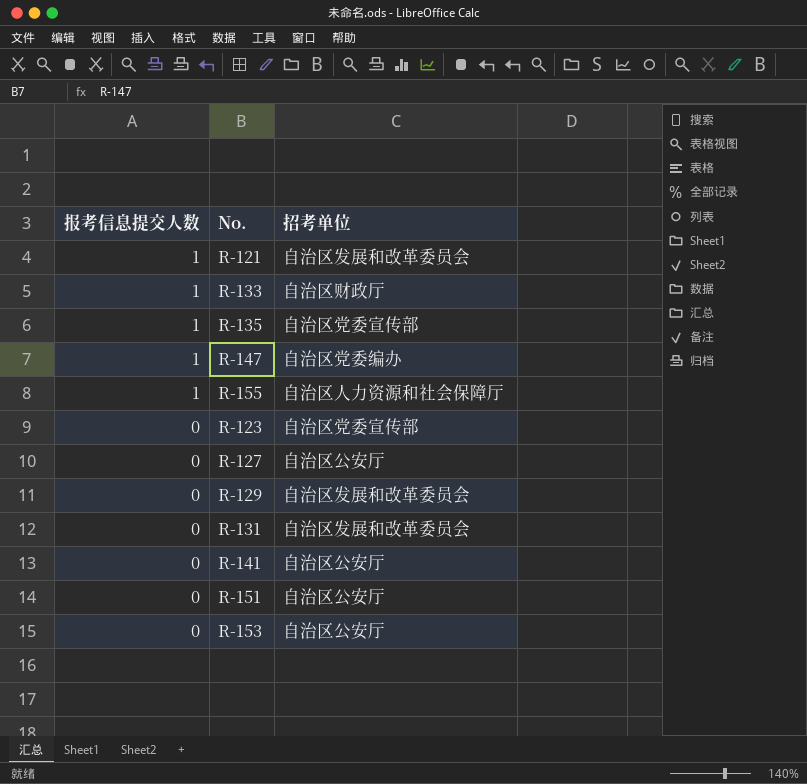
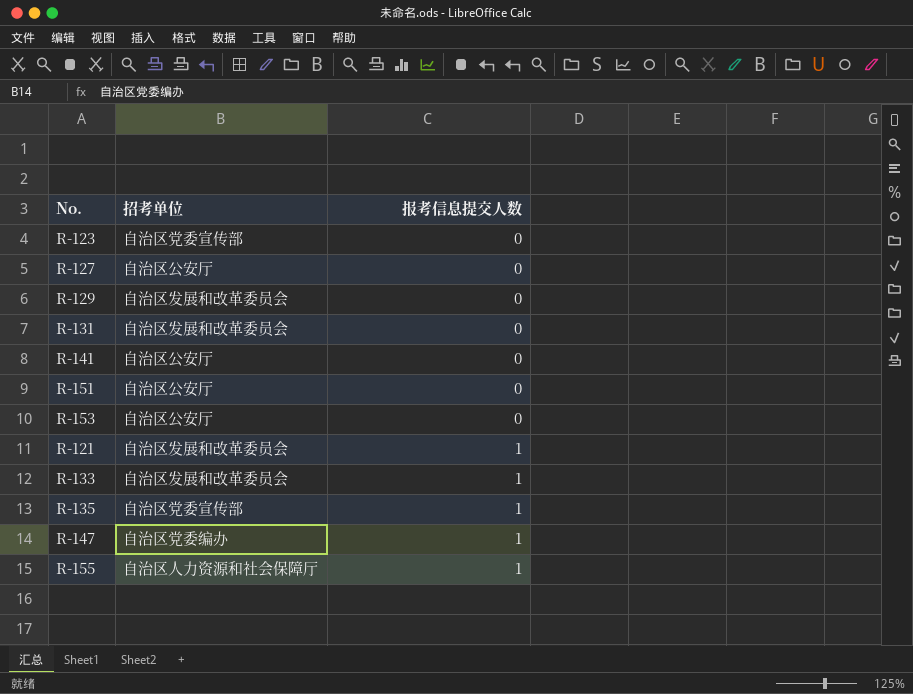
row order: 报考信息提交人数 descending -> 报考信息提交人数 ascending
column 报考信息提交人数 | position: 1 -> 3
R-133 | 招考单位: 自治区财政厅 -> 自治区发展和改革委员会

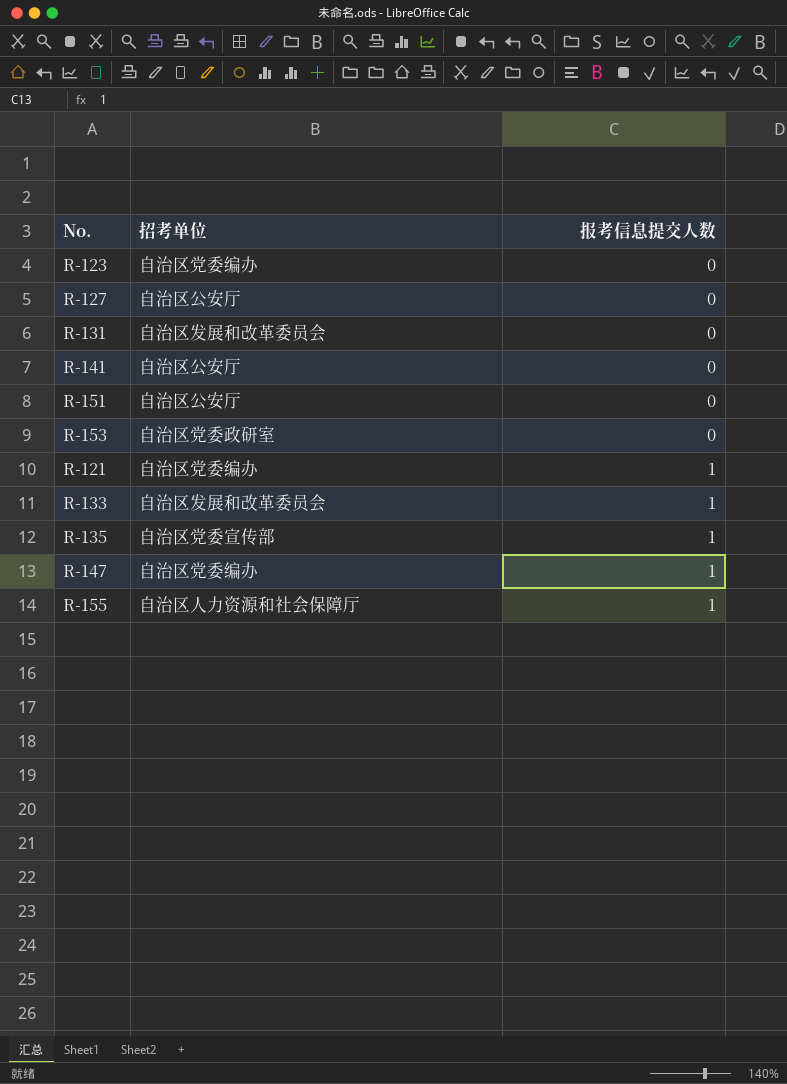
row R-129: 自治区发展和改革委员会 | 0 -> none
R-123 | 招考单位: 自治区党委宣传部 -> 自治区党委编办
R-153 | 招考单位: 自治区公安厅 -> 自治区党委政研室
R-121 | 招考单位: 自治区发展和改革委员会 -> 自治区党委编办

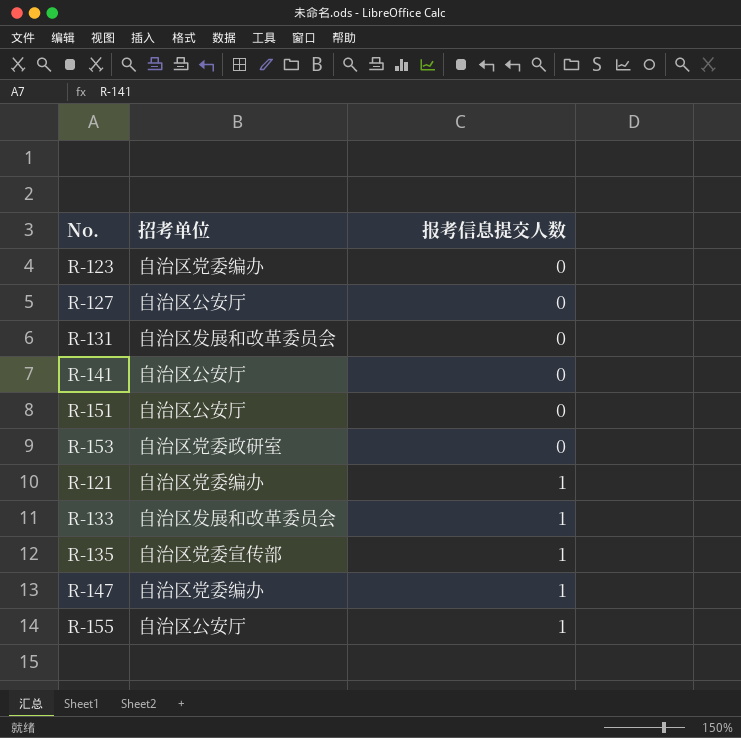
R-155 | 招考单位: 自治区人力资源和社会保障厅 -> 自治区公安厅

